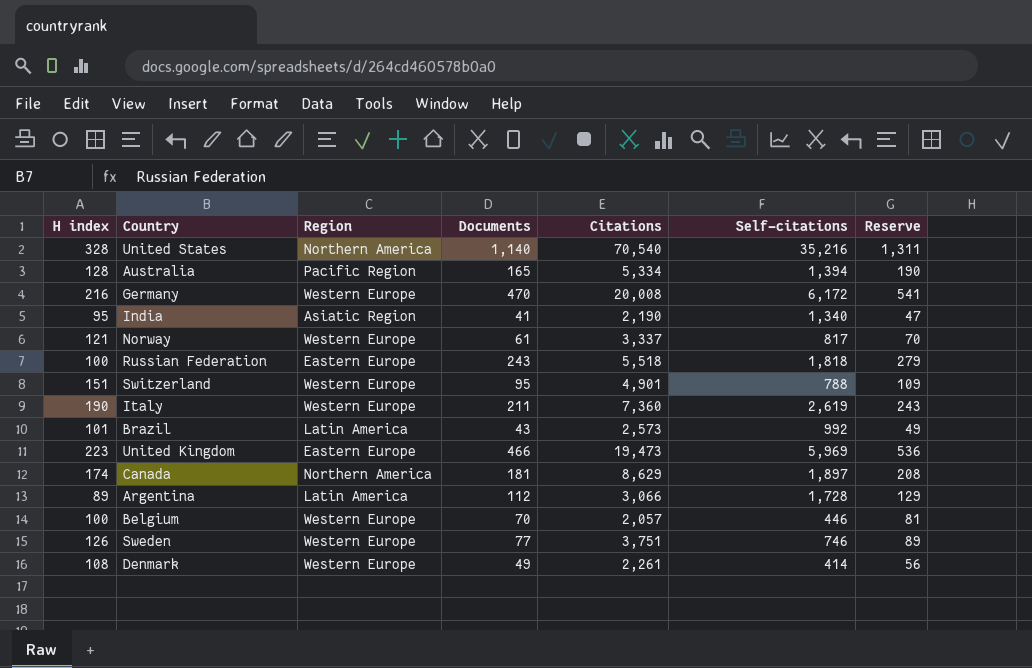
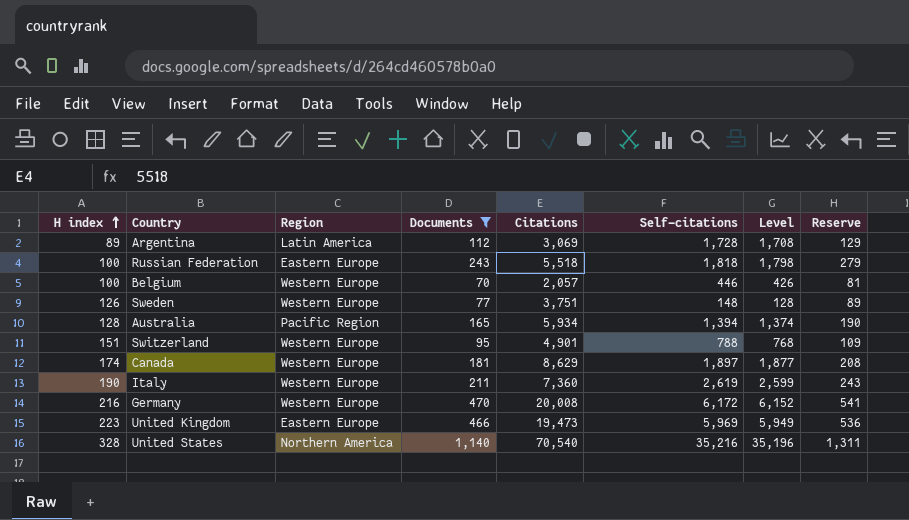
filter: none -> Documents >= 70
row order: none -> H index ascending
column Level | formula: none -> [Self-citations] - 20
Argentina | Citations: 3,066 -> 3,069
Sweden | Self-citations: 746 -> 148
Australia | Citations: 5,334 -> 5,934
Canada | Region: Northern America -> Western Europe

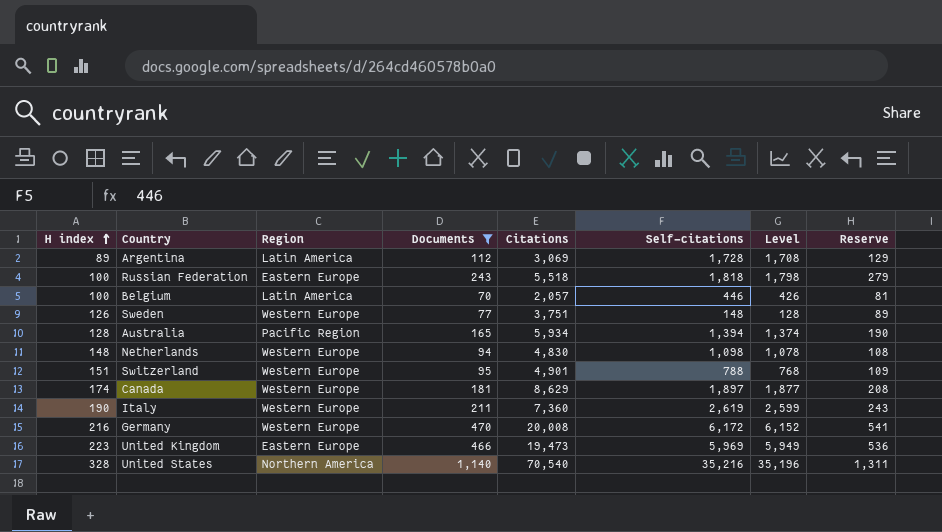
Belgium | Region: Western Europe -> Latin America
row Netherlands: none -> 148 | Western Europe | 94 | 4,830 | 1,098 | 1,078 | 108

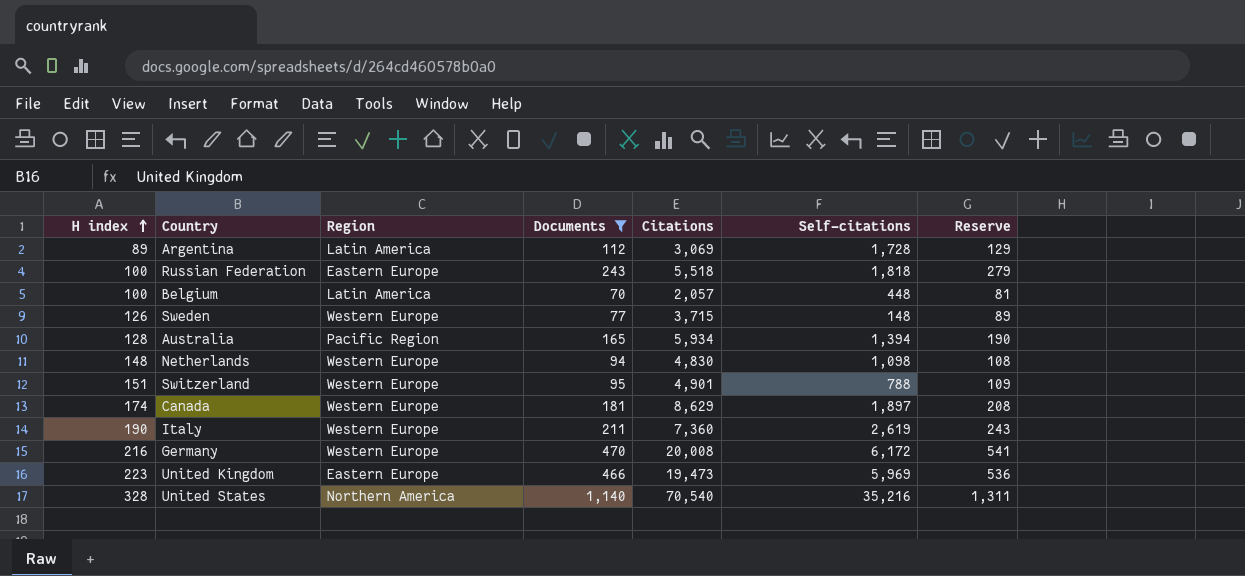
column Level | formula: [Self-citations] - 20 -> none
Belgium | Self-citations: 446 -> 448
Sweden | Citations: 3,751 -> 3,715

